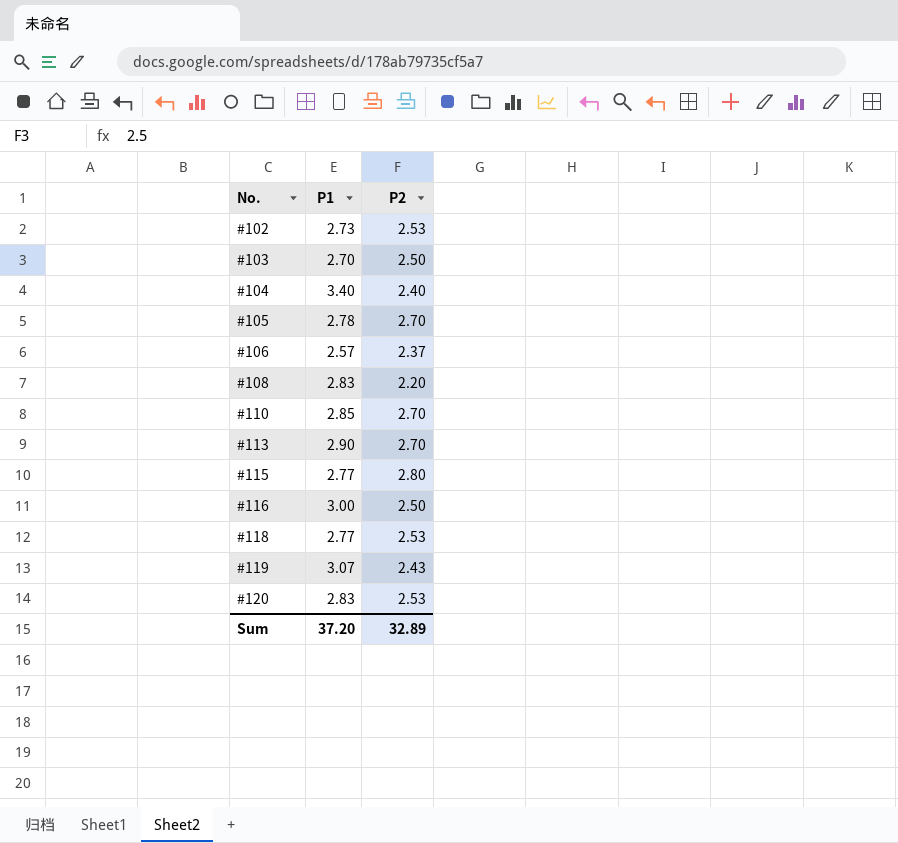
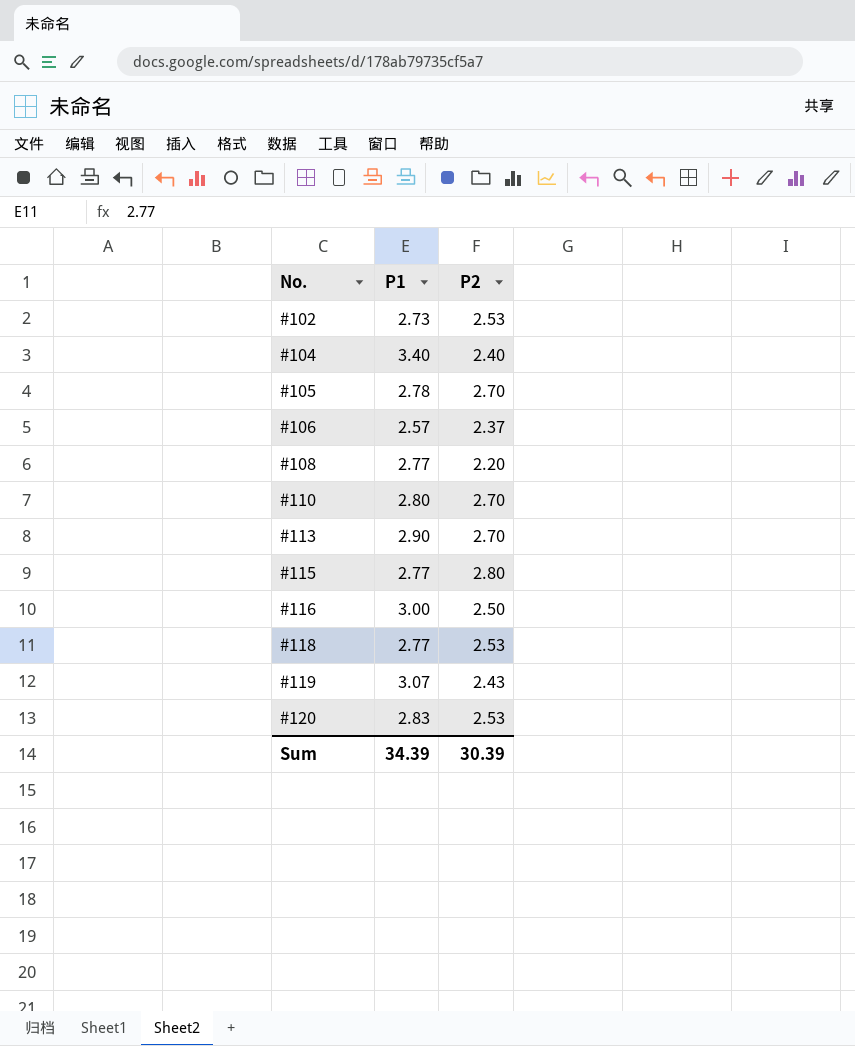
row #103: 2.70 | 2.50 -> none
#108 | P1: 2.83 -> 2.77
#110 | P1: 2.85 -> 2.80
Sum | P1: 37.20 -> 34.39
Sum | P2: 32.89 -> 30.39

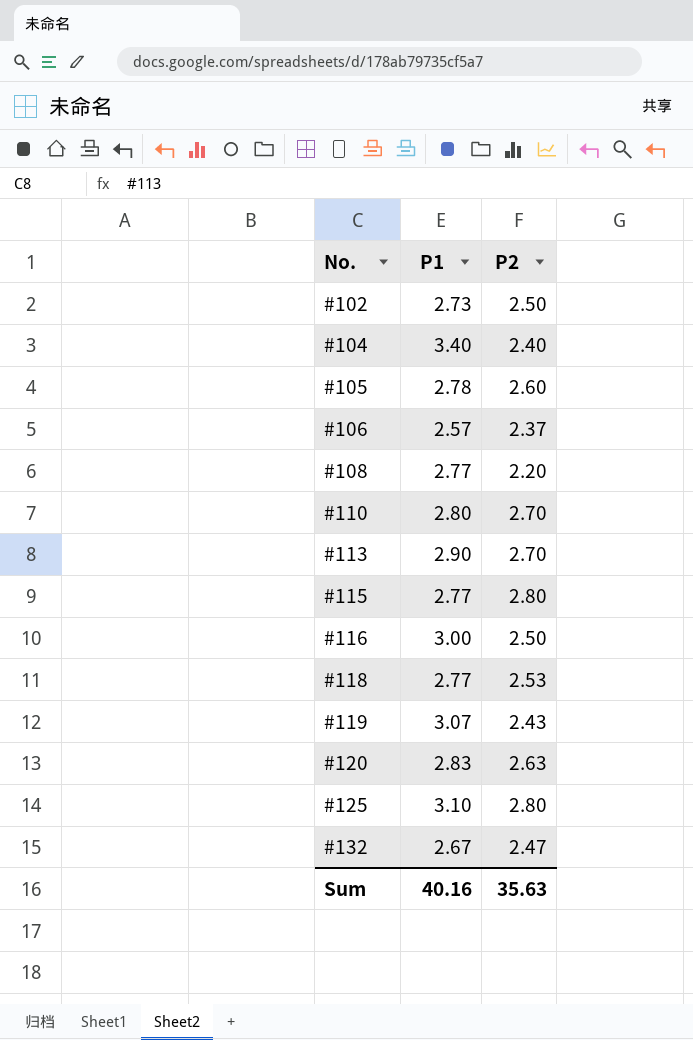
#102 | P2: 2.53 -> 2.50
#105 | P2: 2.70 -> 2.60
#120 | P2: 2.53 -> 2.63
row #125: none -> 3.10 | 2.80
row #132: none -> 2.67 | 2.47
Sum | P1: 34.39 -> 40.16
Sum | P2: 30.39 -> 35.63

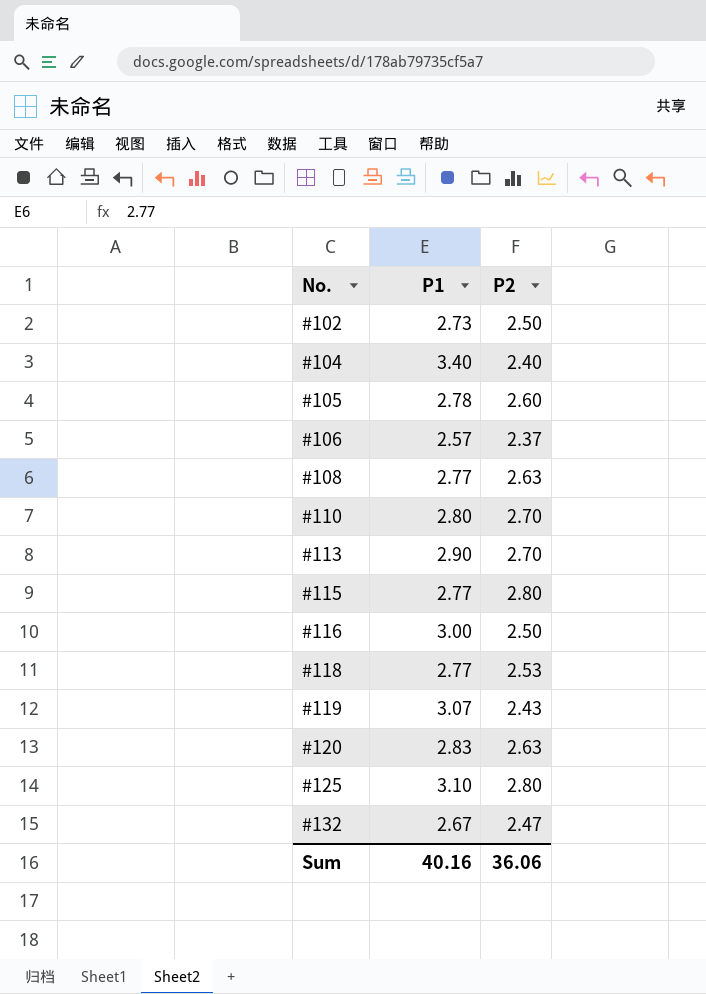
#108 | P2: 2.20 -> 2.63
Sum | P2: 35.63 -> 36.06

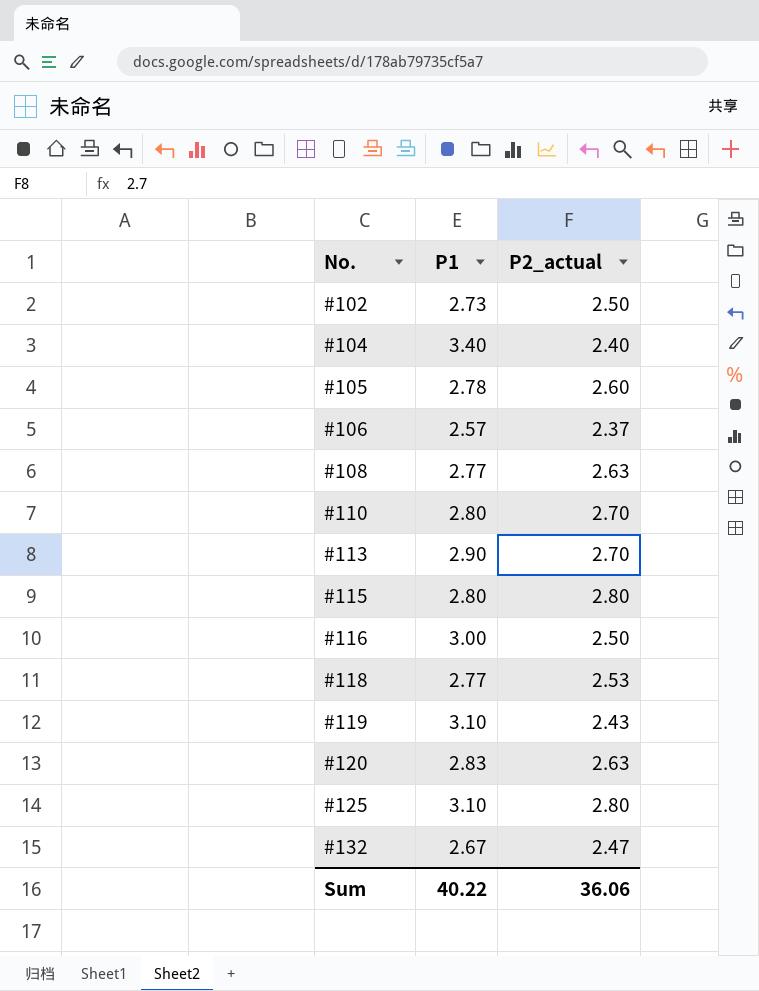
column name: P2 -> P2_actual
#115 | P1: 2.77 -> 2.80
#119 | P1: 3.07 -> 3.10
Sum | P1: 40.16 -> 40.22

